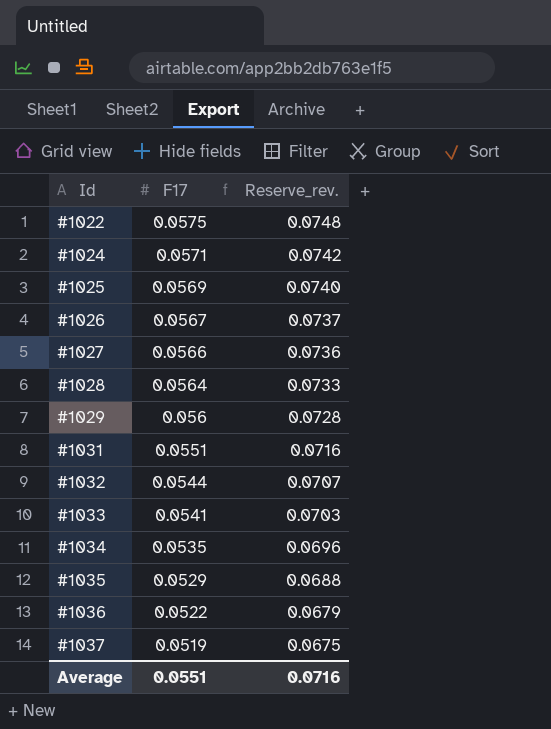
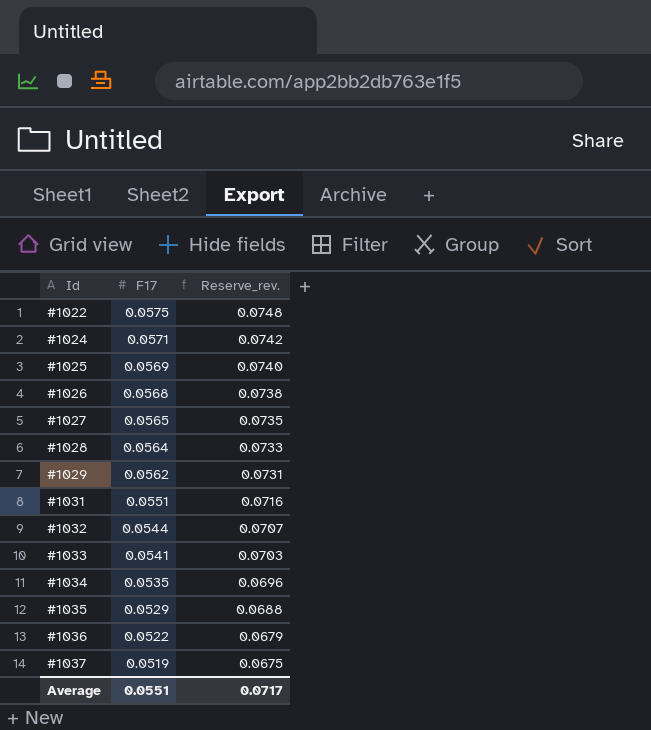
#1026 | F17: 0.0567 -> 0.0568
#1026 | Reserve_rev.: 0.0737 -> 0.0738
#1027 | F17: 0.0566 -> 0.0565
#1027 | Reserve_rev.: 0.0736 -> 0.0735
#1029 | F17: 0.056 -> 0.0562
#1029 | Reserve_rev.: 0.0728 -> 0.0731
Average | Reserve_rev.: 0.0716 -> 0.0717

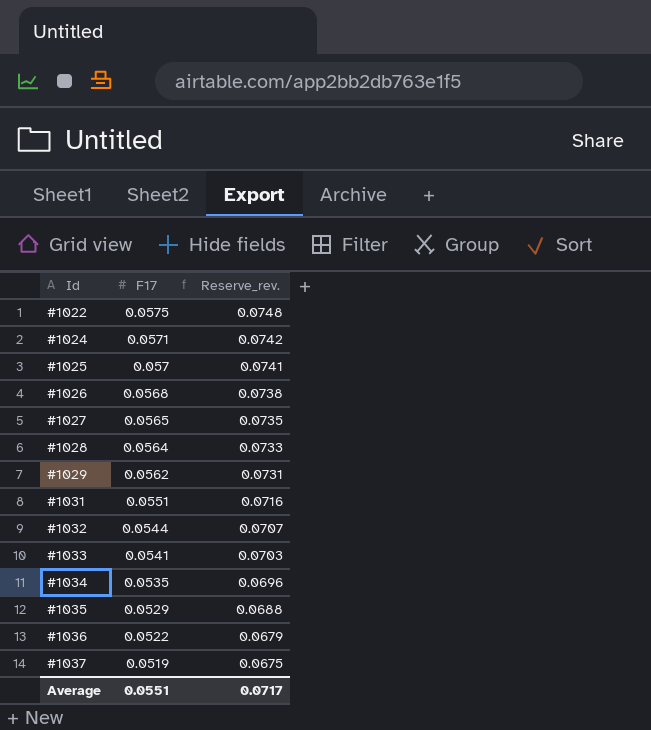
#1025 | F17: 0.0569 -> 0.057
#1025 | Reserve_rev.: 0.0740 -> 0.0741

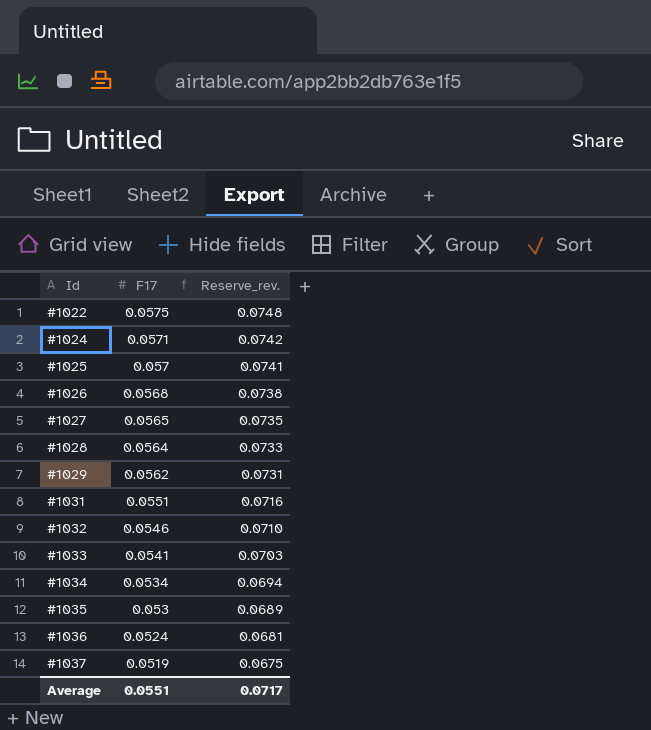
#1032 | F17: 0.0544 -> 0.0546
#1032 | Reserve_rev.: 0.0707 -> 0.0710
#1034 | F17: 0.0535 -> 0.0534
#1034 | Reserve_rev.: 0.0696 -> 0.0694
#1035 | F17: 0.0529 -> 0.053
#1035 | Reserve_rev.: 0.0688 -> 0.0689
#1036 | F17: 0.0522 -> 0.0524
#1036 | Reserve_rev.: 0.0679 -> 0.0681

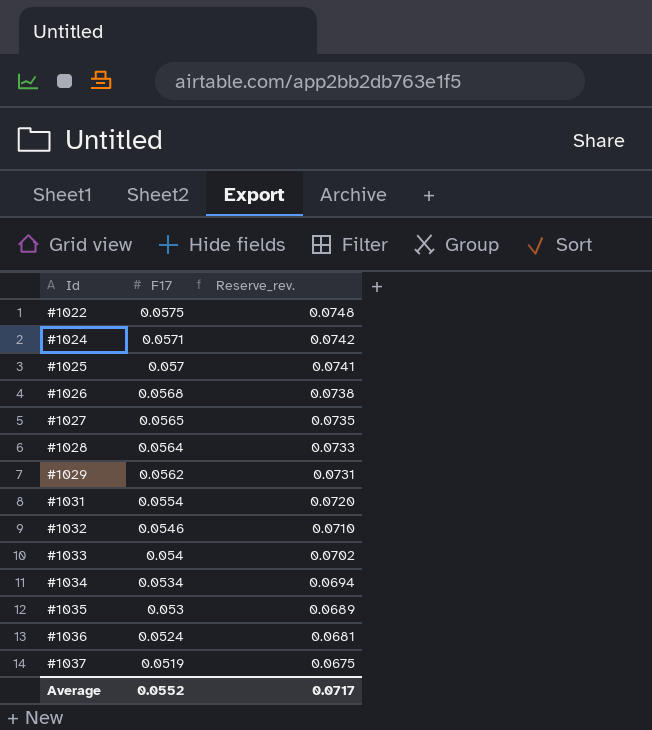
#1031 | F17: 0.0551 -> 0.0554
#1031 | Reserve_rev.: 0.0716 -> 0.0720
#1033 | F17: 0.0541 -> 0.054
#1033 | Reserve_rev.: 0.0703 -> 0.0702
Average | F17: 0.0551 -> 0.0552

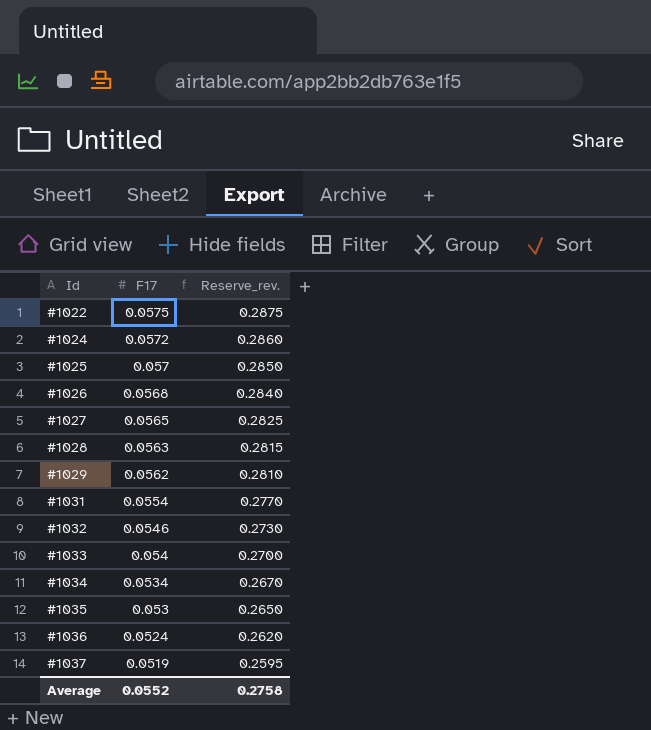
column Reserve_rev. | formula: [F17] * 1.3 -> [F17] * 5
#1024 | F17: 0.0571 -> 0.0572
#1028 | F17: 0.0564 -> 0.0563
Average | Reserve_rev.: 0.0717 -> 0.2758

